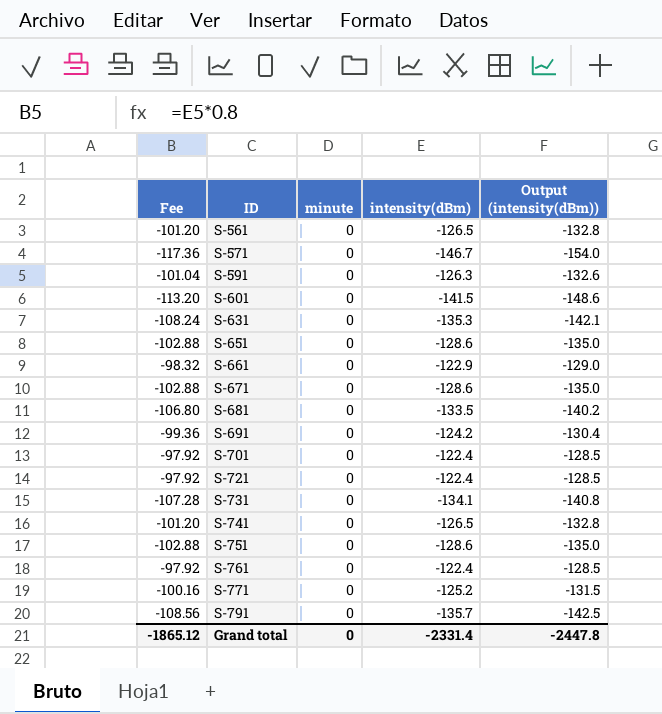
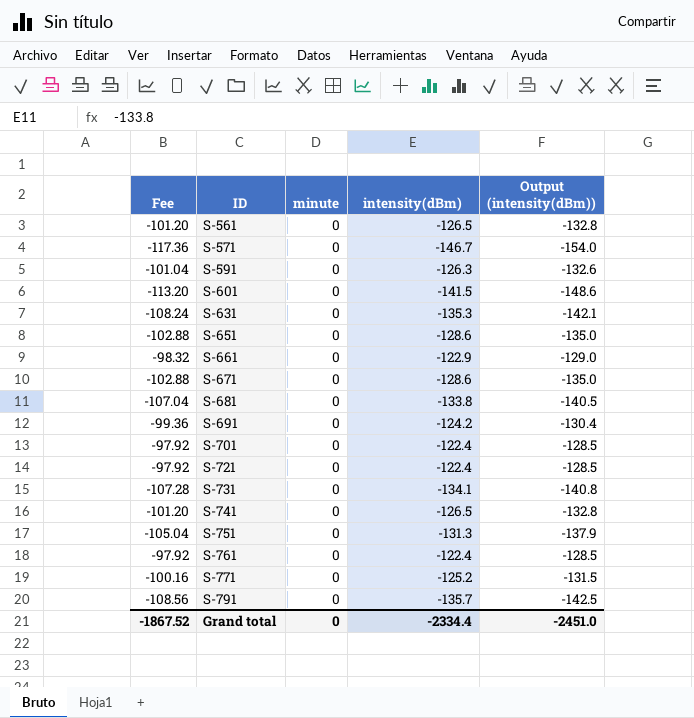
S-681 | Fee: -106.80 -> -107.04
S-681 | intensity(dBm): -133.5 -> -133.8
S-681 | Output (intensity(dBm)): -140.2 -> -140.5
S-751 | Fee: -102.88 -> -105.04
S-751 | intensity(dBm): -128.6 -> -131.3
S-751 | Output (intensity(dBm)): -135.0 -> -137.9
Grand total | Fee: -1865.12 -> -1867.52
Grand total | intensity(dBm): -2331.4 -> -2334.4
Grand total | Output (intensity(dBm)): -2447.8 -> -2451.0

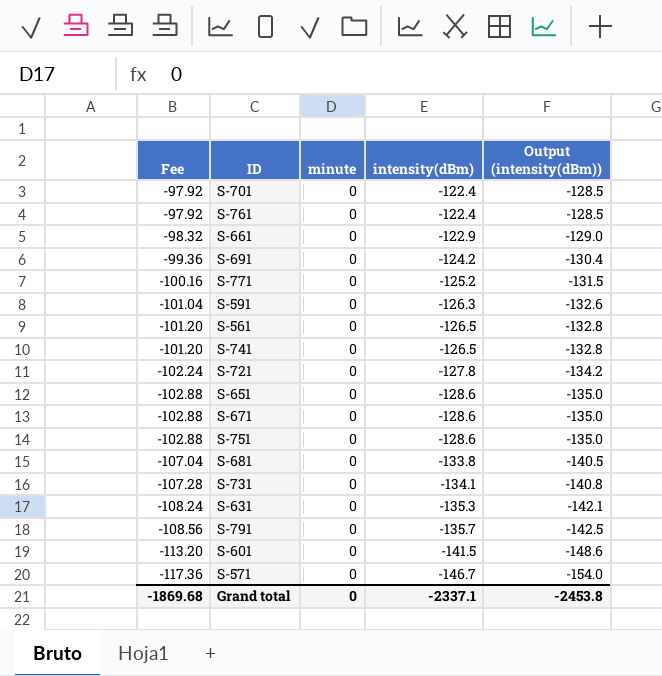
row order: ID ascending -> Fee descending
S-721 | Fee: -97.92 -> -102.24
S-721 | intensity(dBm): -122.4 -> -127.8
S-721 | Output (intensity(dBm)): -128.5 -> -134.2
S-751 | Fee: -105.04 -> -102.88
S-751 | intensity(dBm): -131.3 -> -128.6
S-751 | Output (intensity(dBm)): -137.9 -> -135.0
Grand total | Fee: -1867.52 -> -1869.68
Grand total | intensity(dBm): -2334.4 -> -2337.1
Grand total | Output (intensity(dBm)): -2451.0 -> -2453.8

